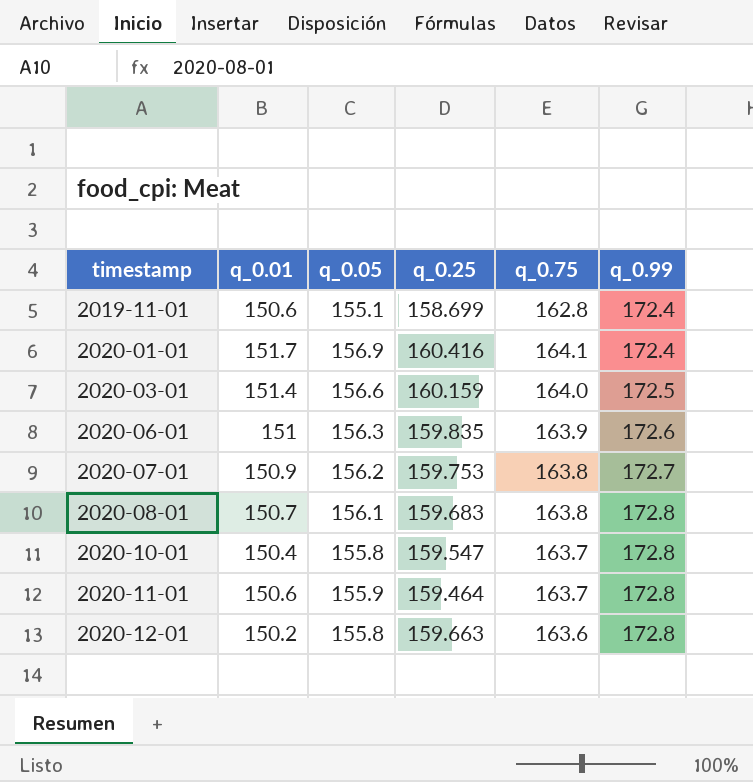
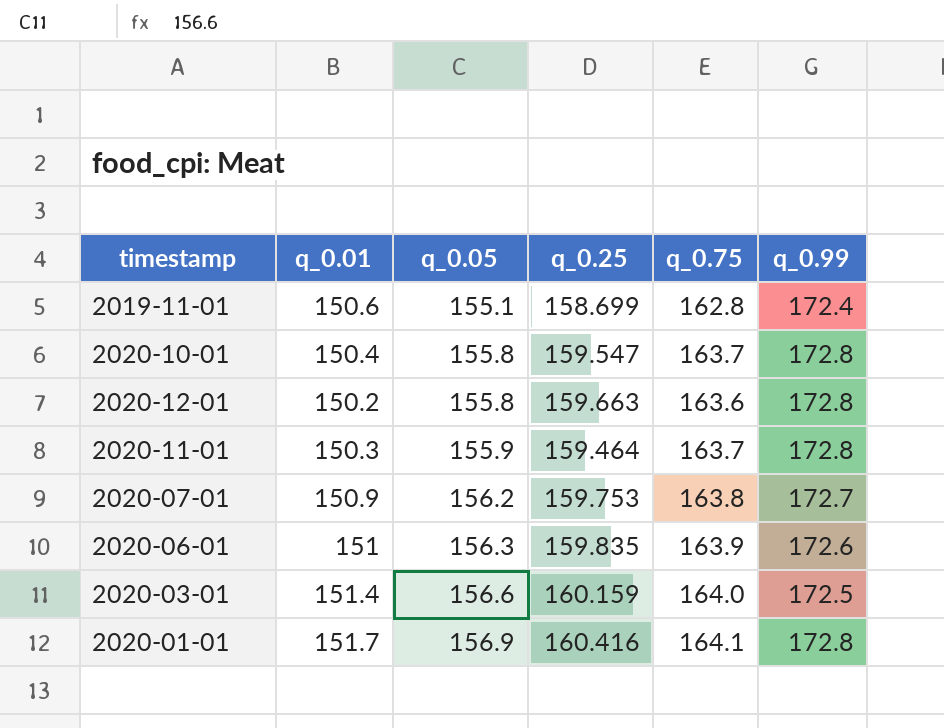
row order: timestamp ascending -> q_0.05 ascending
row 2020-08-01: 150.7 | 156.1 | 159.683 | 163.8 | 172.8 -> none
2020-11-01 | q_0.01: 150.6 -> 150.3
2020-01-01 | q_0.99: 172.4 -> 172.8

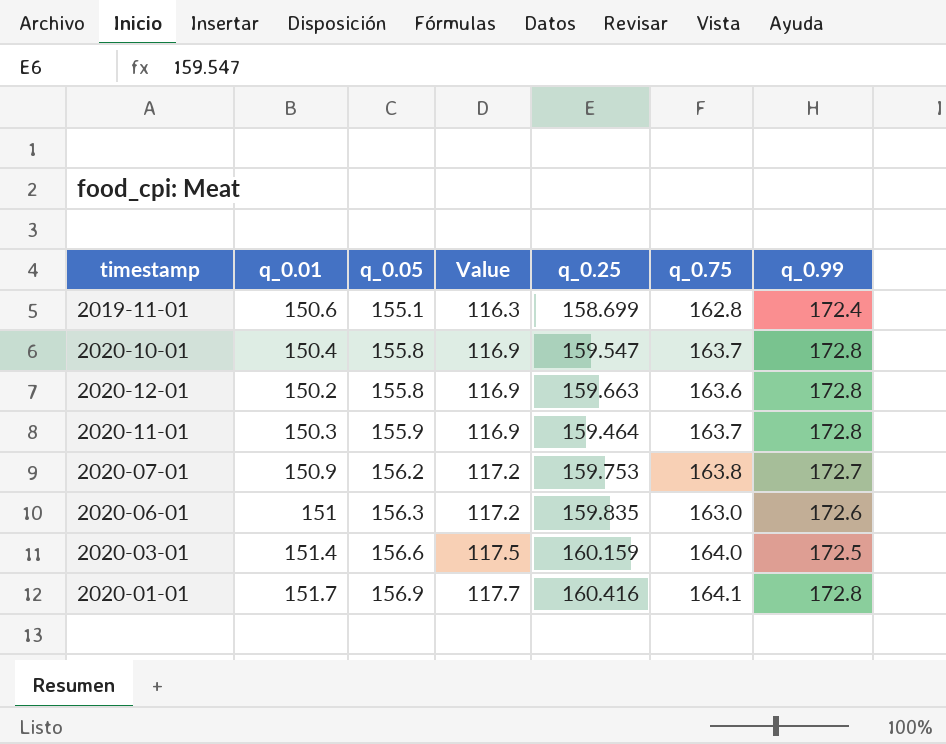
column Value | formula: none -> [q_0.05] * 0.75
2020-06-01 | q_0.75: 163.9 -> 163.0

